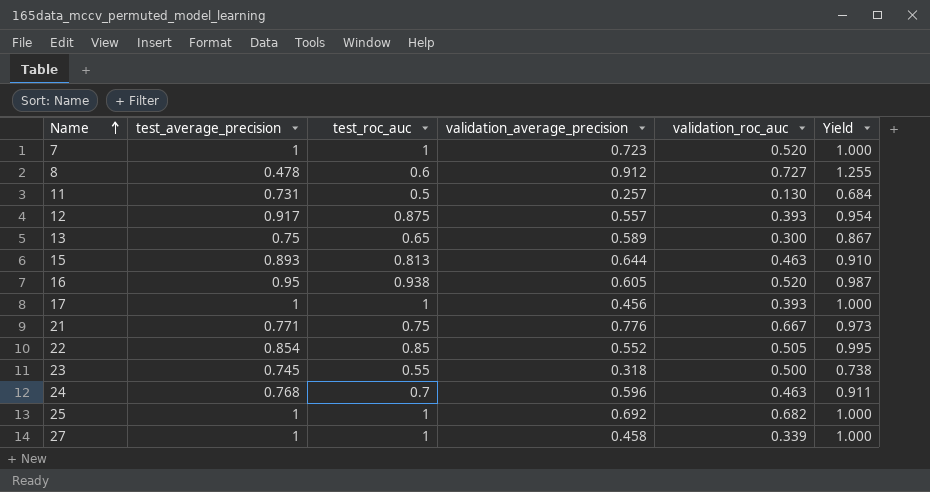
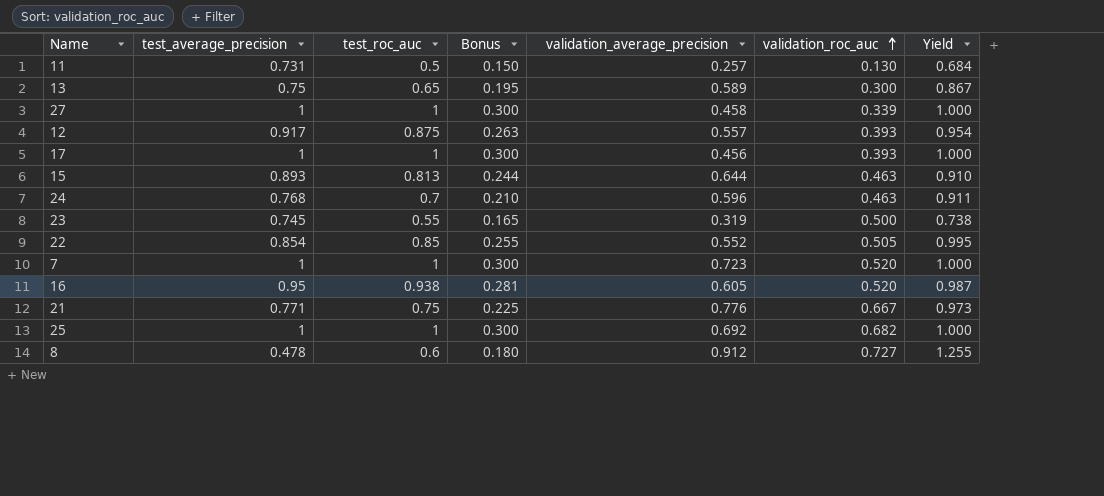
row order: Name ascending -> validation_roc_auc ascending
column Bonus | formula: none -> [test_roc_auc] * 0.3
23 | validation_average_precision: 0.318 -> 0.319

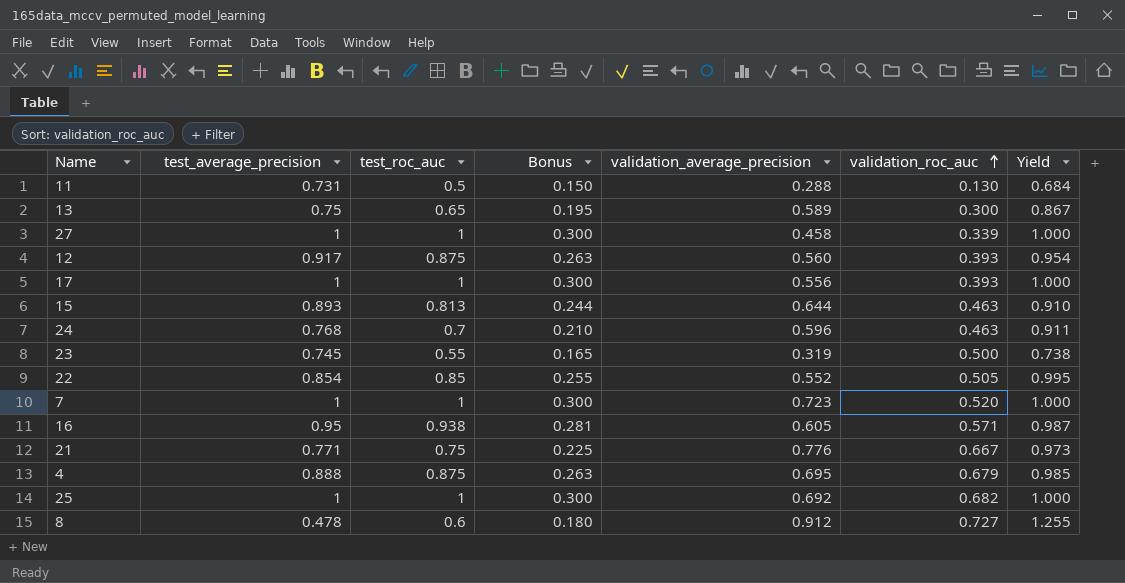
11 | validation_average_precision: 0.257 -> 0.288
12 | validation_average_precision: 0.557 -> 0.560
17 | validation_average_precision: 0.456 -> 0.556
16 | validation_roc_auc: 0.520 -> 0.571
row 4: none -> 0.888 | 0.875 | 0.263 | 0.695 | 0.679 | 0.985

